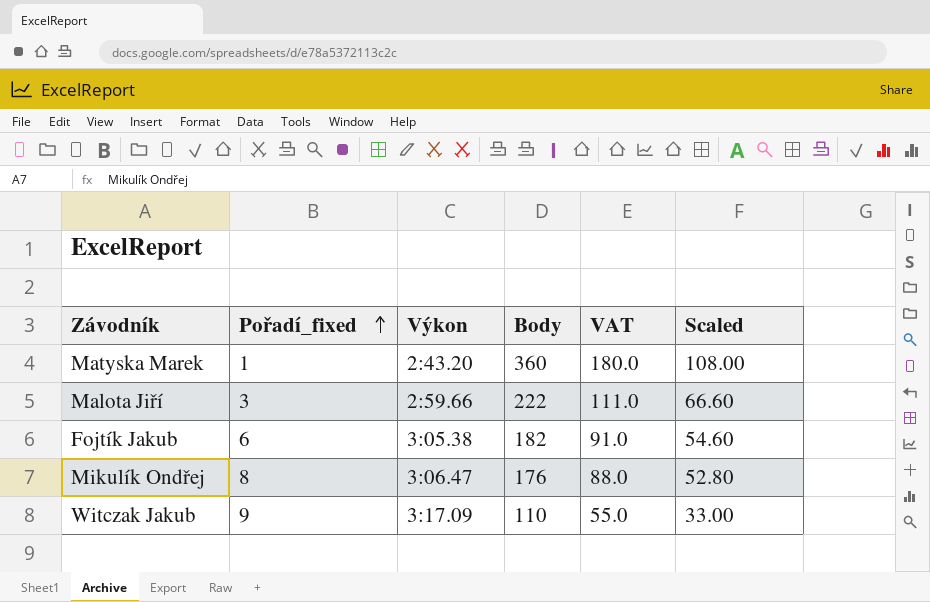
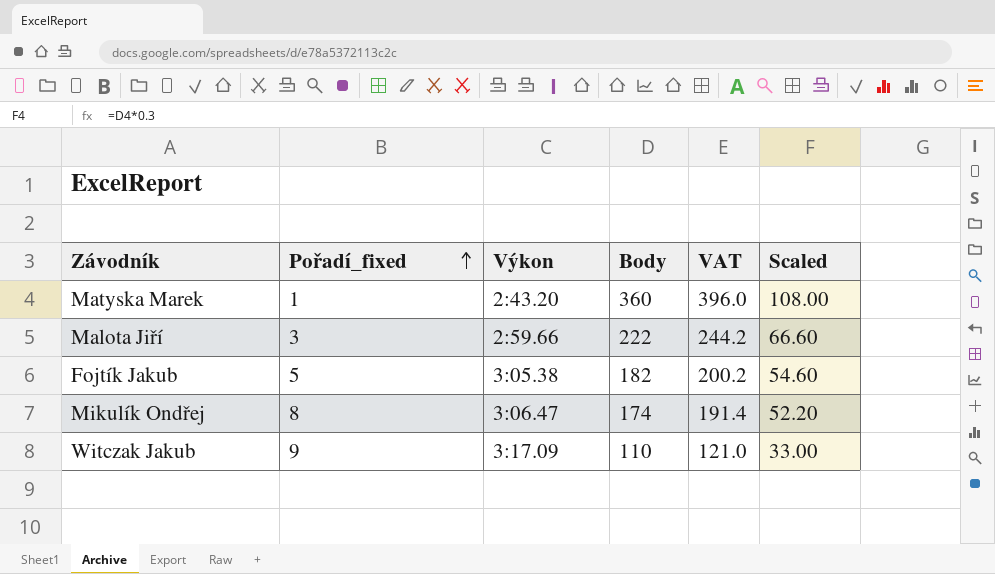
column VAT | formula: [Body] * 0.5 -> [Body] * 1.1
Fojtík Jakub | Pořadí_fixed: 6 -> 5
Mikulík Ondřej | Body: 176 -> 174
Mikulík Ondřej | Scaled: 52.80 -> 52.20

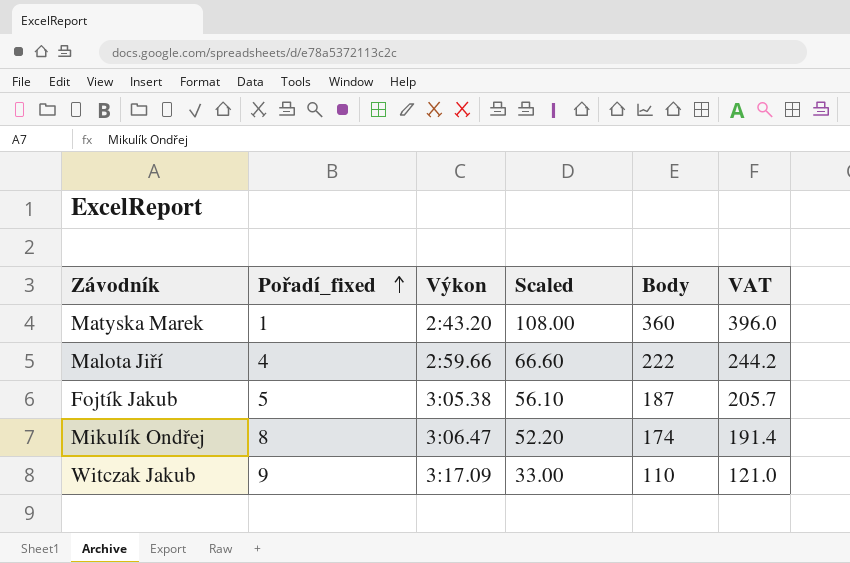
column Scaled | position: 6 -> 4
Malota Jiří | Pořadí_fixed: 3 -> 4
Fojtík Jakub | Scaled: 54.60 -> 56.10
Fojtík Jakub | Body: 182 -> 187
Fojtík Jakub | VAT: 200.2 -> 205.7

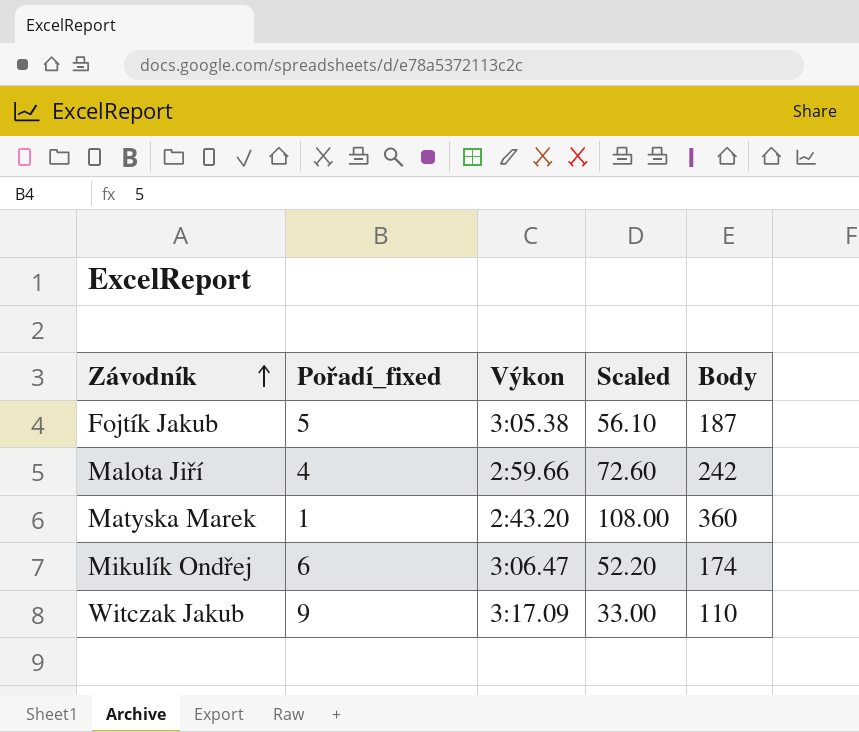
row order: Pořadí_fixed ascending -> Závodník ascending
column VAT | formula: [Body] * 1.1 -> none
Malota Jiří | Scaled: 66.60 -> 72.60
Malota Jiří | Body: 222 -> 242
Mikulík Ondřej | Pořadí_fixed: 8 -> 6

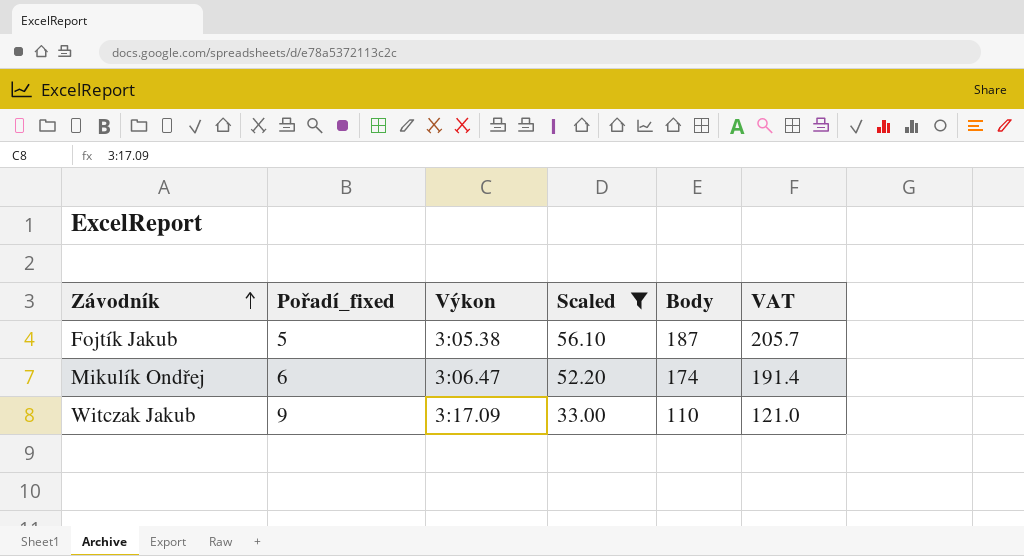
filter: none -> Scaled <= 56.10
column VAT | formula: none -> [Body] * 1.1

